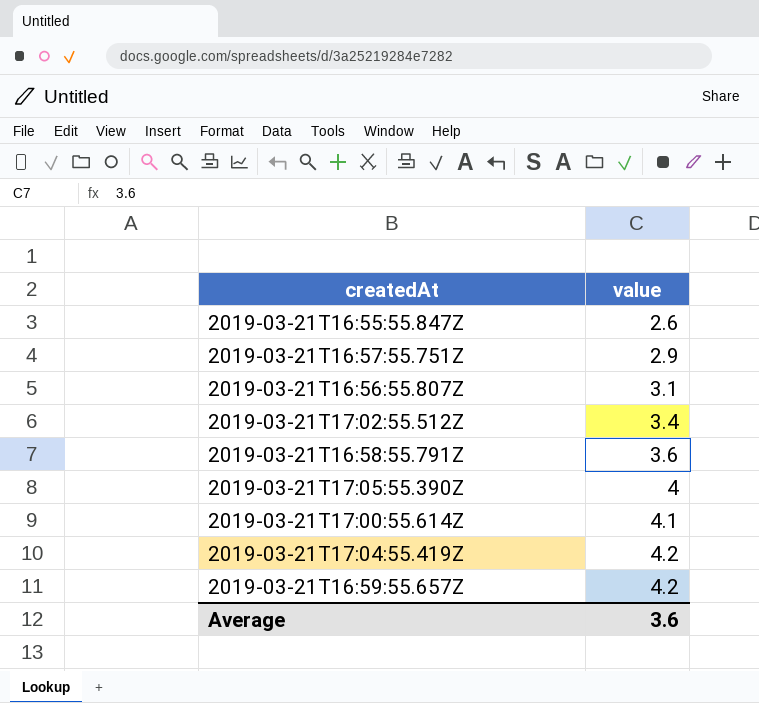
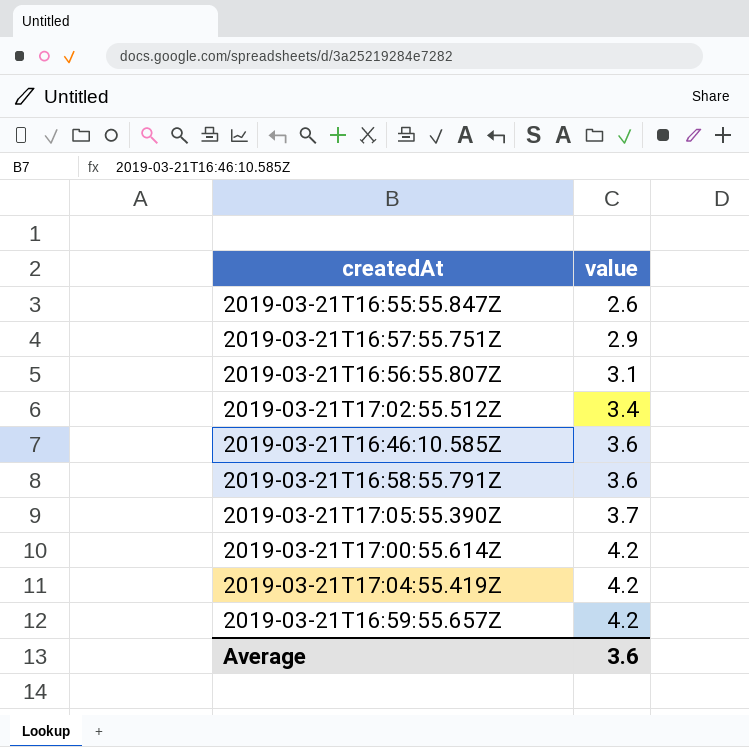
row 2019-03-21T16:46:10.585Z: none -> 3.6
2019-03-21T17:05:55.390Z | value: 4 -> 3.7
2019-03-21T17:00:55.614Z | value: 4.1 -> 4.2

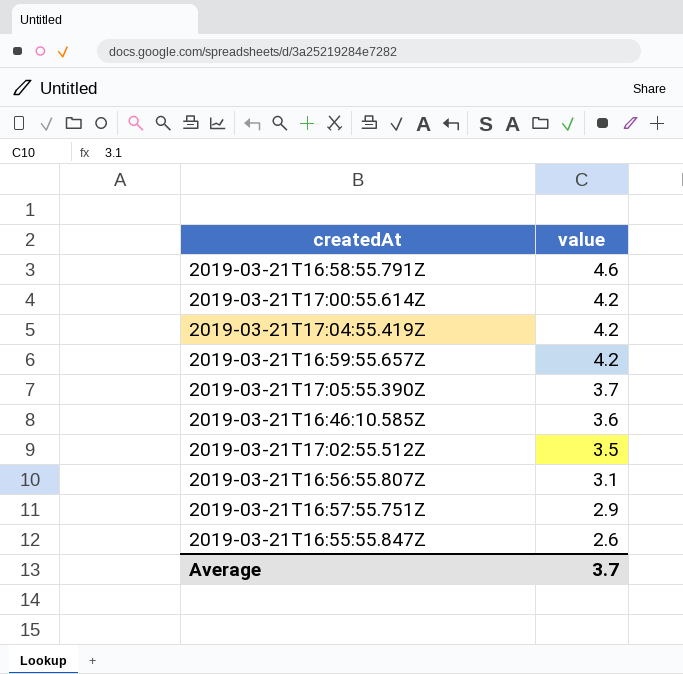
row order: value ascending -> value descending
2019-03-21T16:58:55.791Z | value: 3.6 -> 4.6
2019-03-21T17:02:55.512Z | value: 3.4 -> 3.5
Average | value: 3.6 -> 3.7

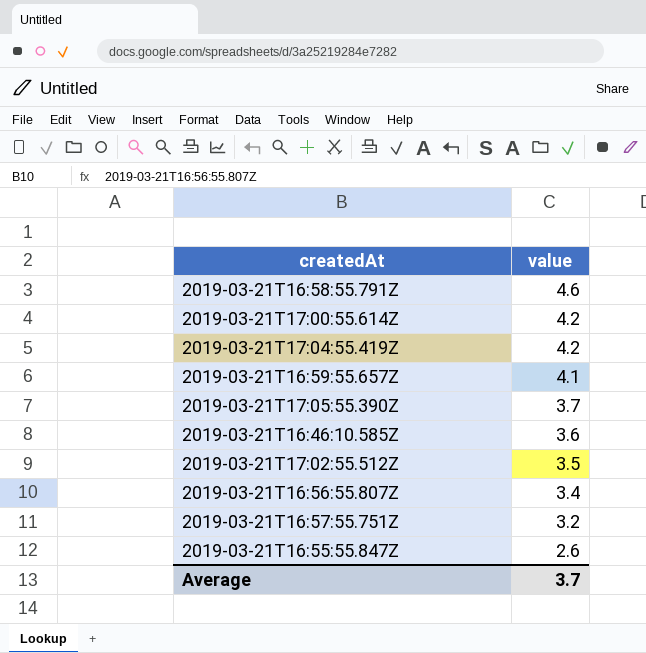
2019-03-21T16:59:55.657Z | value: 4.2 -> 4.1
2019-03-21T16:56:55.807Z | value: 3.1 -> 3.4
2019-03-21T16:57:55.751Z | value: 2.9 -> 3.2

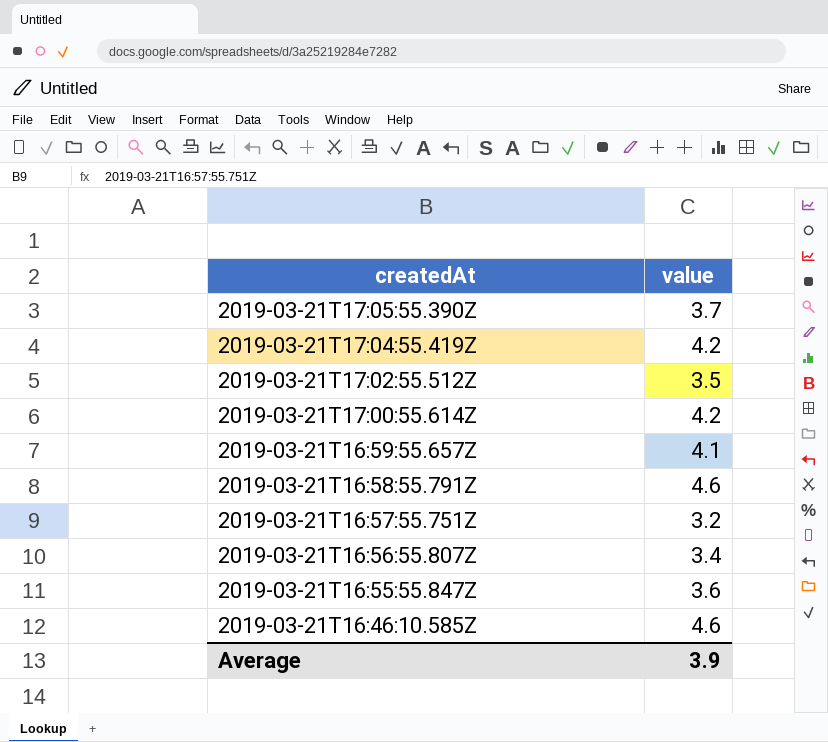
row order: value descending -> createdAt descending
2019-03-21T16:55:55.847Z | value: 2.6 -> 3.6
2019-03-21T16:46:10.585Z | value: 3.6 -> 4.6
Average | value: 3.7 -> 3.9

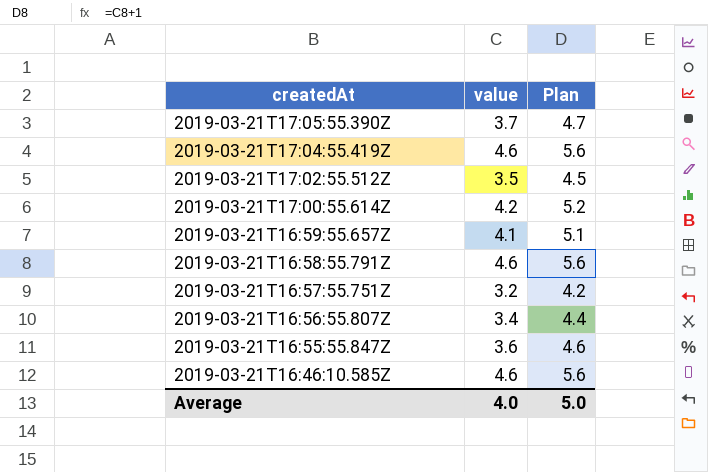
column Plan | formula: none -> [value] + 1
2019-03-21T17:04:55.419Z | value: 4.2 -> 4.6
Average | value: 3.9 -> 4.0

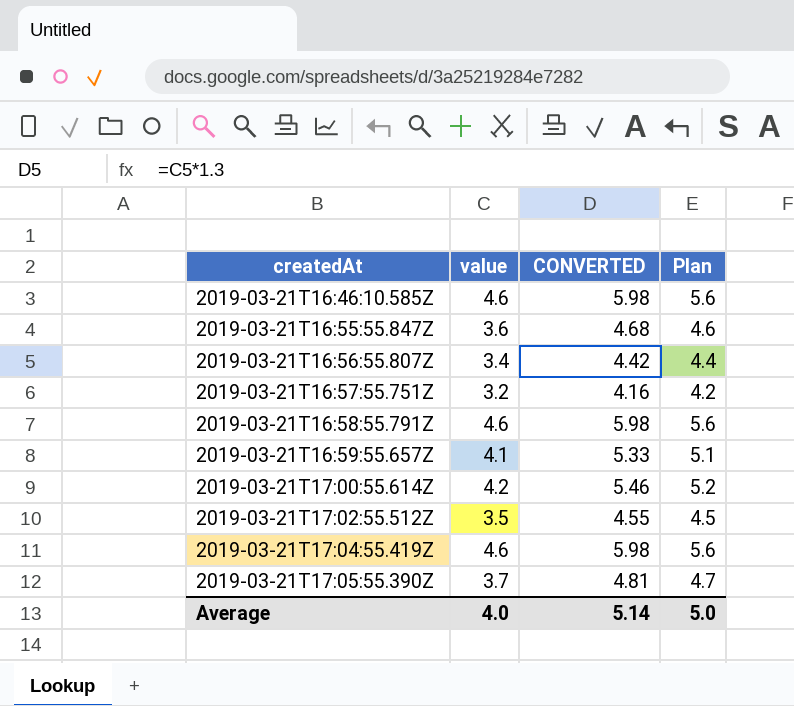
row order: createdAt descending -> createdAt ascending
column CONVERTED | formula: none -> [value] * 1.3

